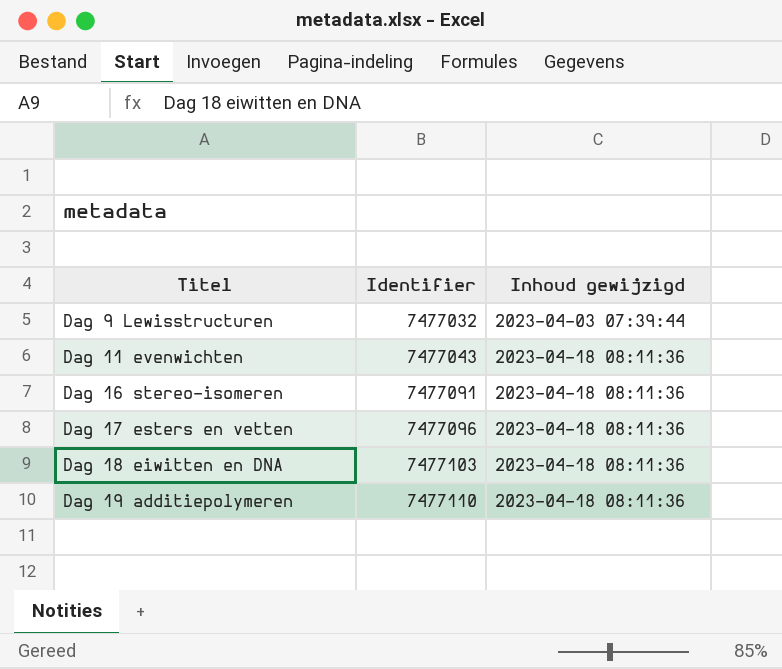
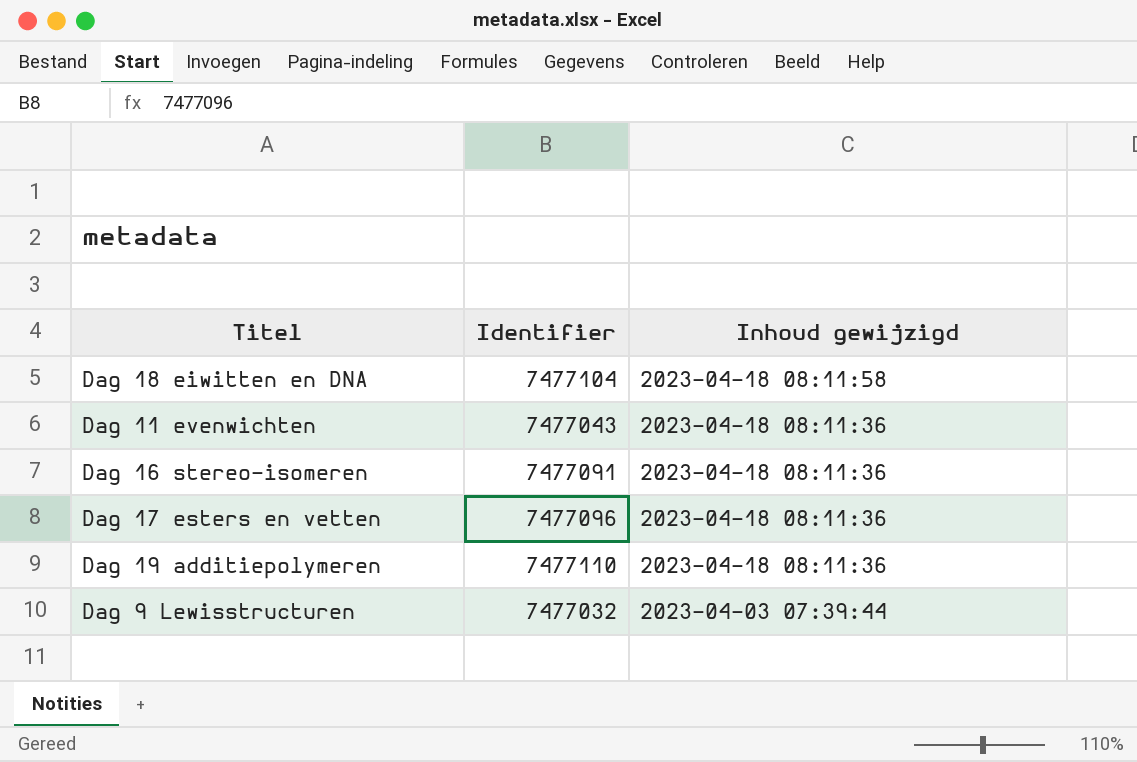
row order: Titel ascending -> Inhoud gewijzigd descending
Dag 18 eiwitten en DNA | Identifier: 7477103 -> 7477104
Dag 18 eiwitten en DNA | Inhoud gewijzigd: 2023-04-18 08:11:36 -> 2023-04-18 08:11:58

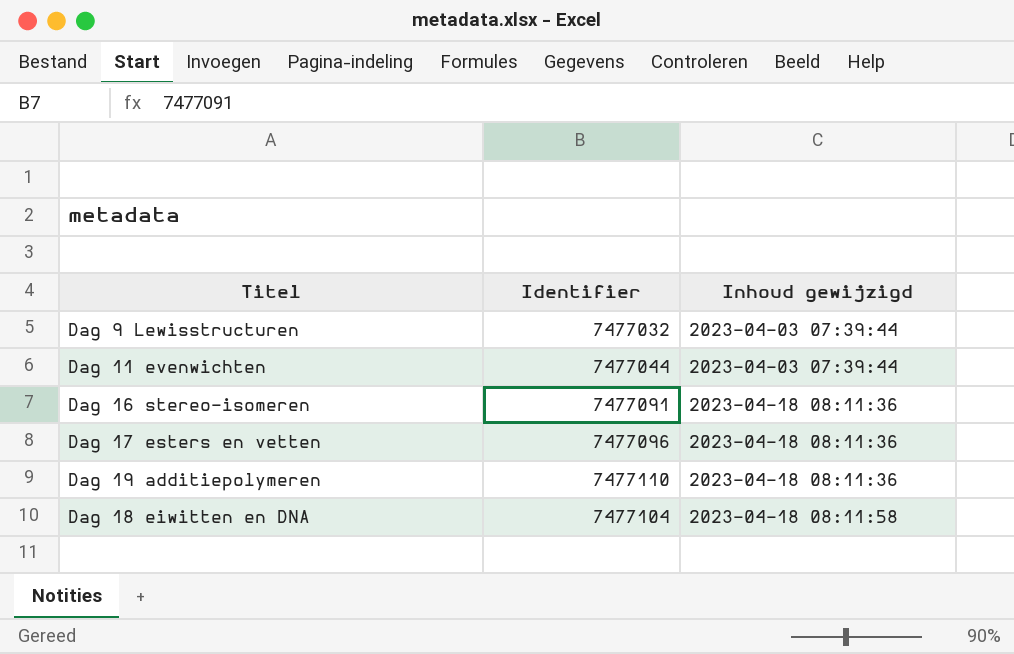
row order: Inhoud gewijzigd descending -> Inhoud gewijzigd ascending
Dag 11 evenwichten | Identifier: 7477043 -> 7477044
Dag 11 evenwichten | Inhoud gewijzigd: 2023-04-18 08:11:36 -> 2023-04-03 07:39:44

